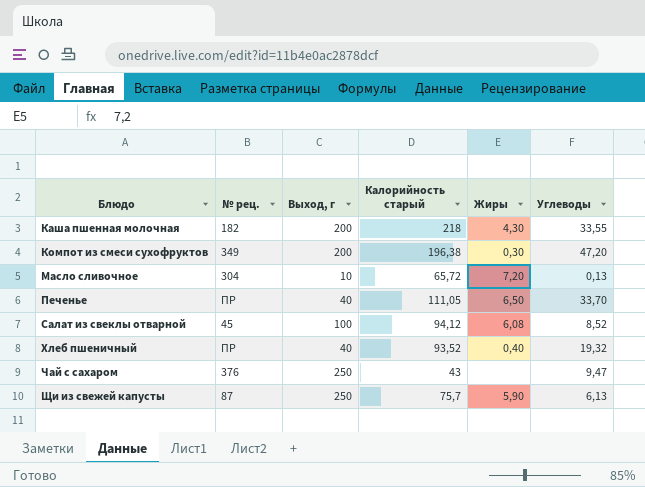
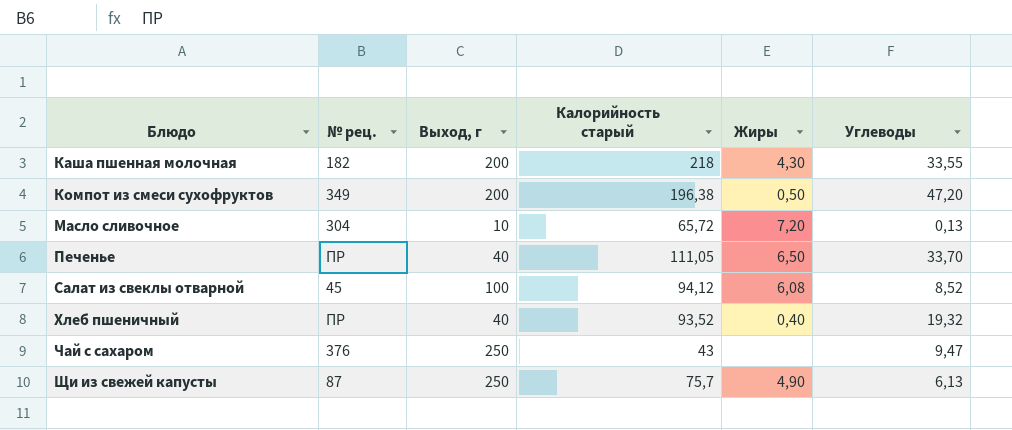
Компот из смеси сухофруктов | Жиры: 0,30 -> 0,50
Щи из свежей капусты | Жиры: 5,90 -> 4,90

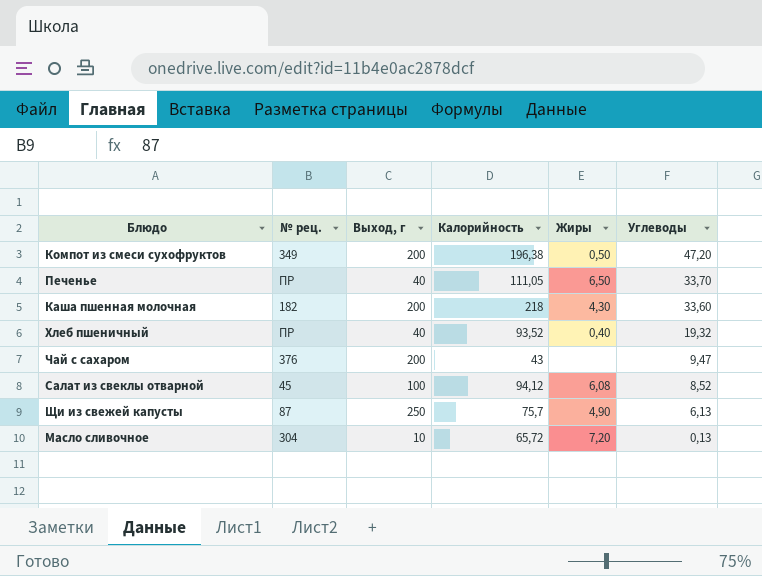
row order: Блюдо ascending -> Углеводы descending
column name: Калорийность старый -> Калорийность
Каша пшенная молочная | Углеводы: 33,55 -> 33,60
Чай с сахаром | Выход, г: 250 -> 200

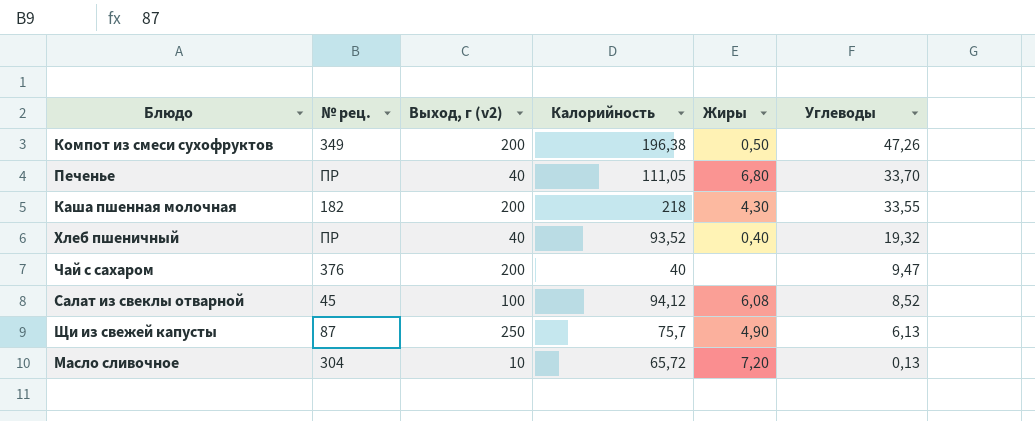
column name: Выход, г -> Выход, г (v2)
Компот из смеси сухофруктов | Углеводы: 47,20 -> 47,26
Печенье | Жиры: 6,50 -> 6,80
Каша пшенная молочная | Углеводы: 33,60 -> 33,55
Чай с сахаром | Калорийность: 43 -> 40

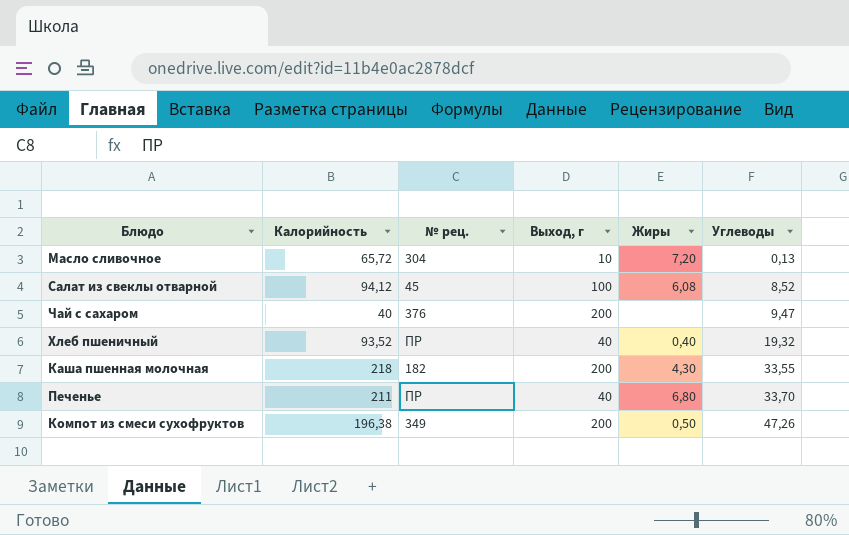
row order: Углеводы descending -> Углеводы ascending
column Калорийность | position: 4 -> 2
column name: Выход, г (v2) -> Выход, г
row Щи из свежей капусты: 87 | 250 | 75,7 | 4,90 | 6,13 -> none
Печенье | Калорийность: 111,05 -> 211

